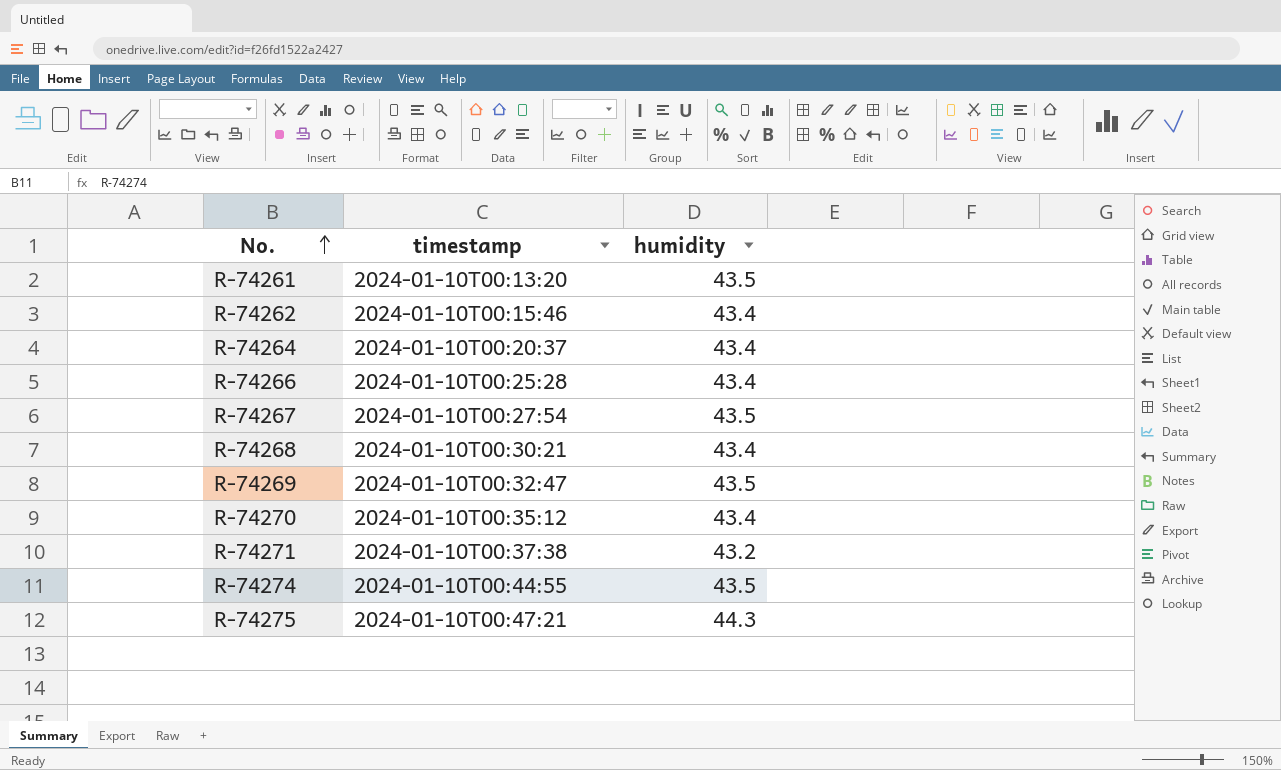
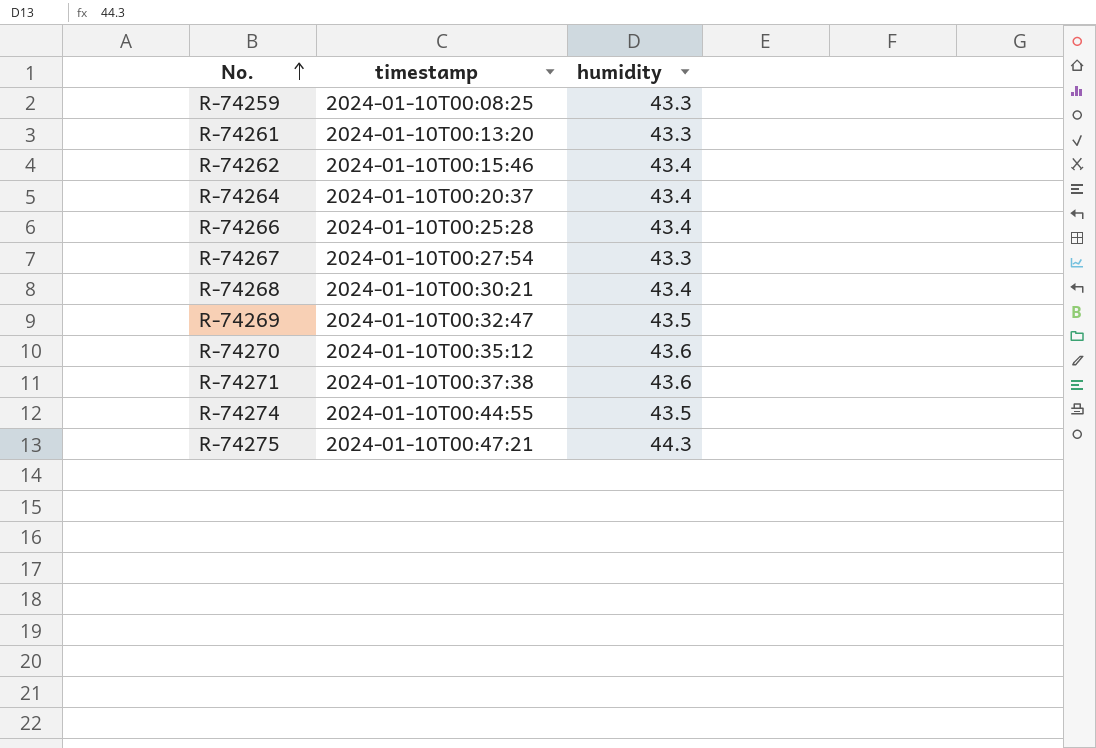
row R-74259: none -> 2024-01-10T00:08:25 | 43.3
R-74261 | humidity: 43.5 -> 43.3
R-74267 | humidity: 43.5 -> 43.3
R-74270 | humidity: 43.4 -> 43.6
R-74271 | humidity: 43.2 -> 43.6

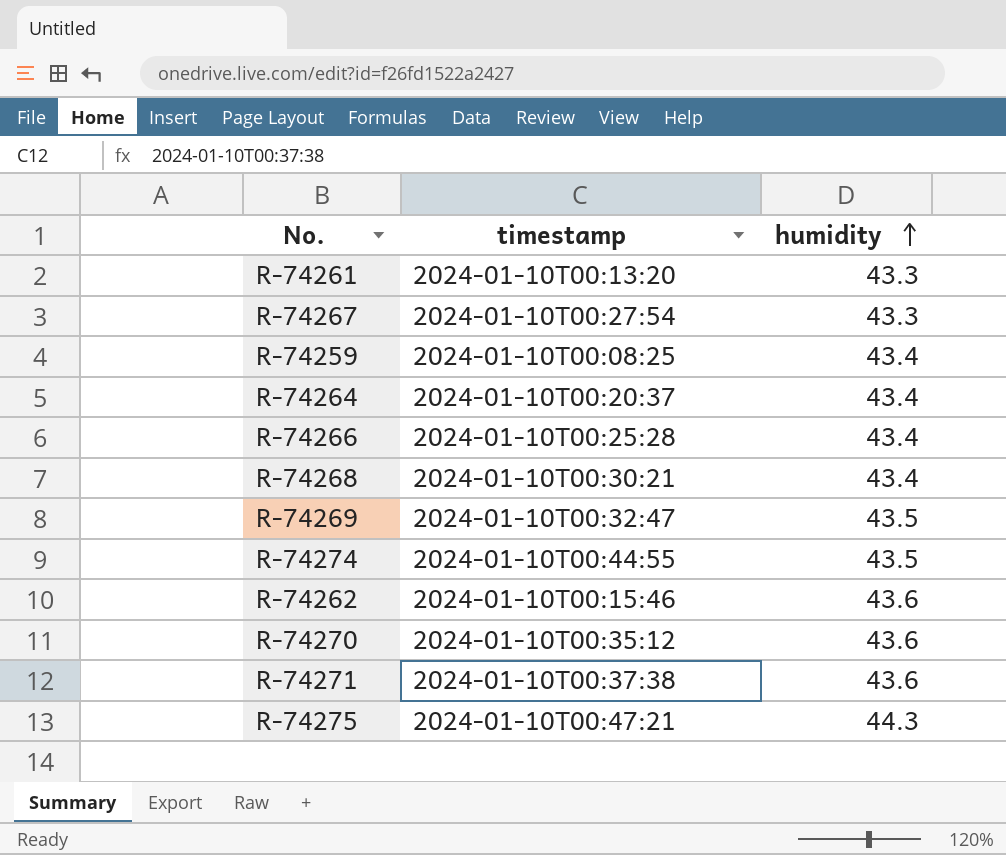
row order: No. ascending -> humidity ascending
R-74259 | humidity: 43.3 -> 43.4
R-74262 | humidity: 43.4 -> 43.6

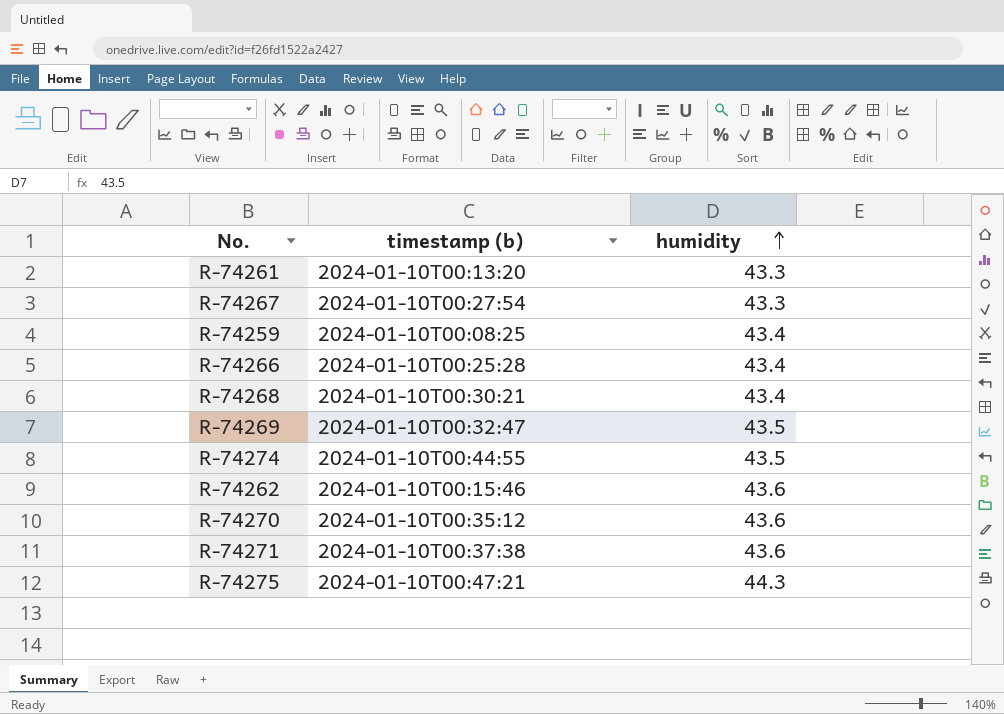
column name: timestamp -> timestamp (b)
row R-74264: 2024-01-10T00:20:37 | 43.4 -> none

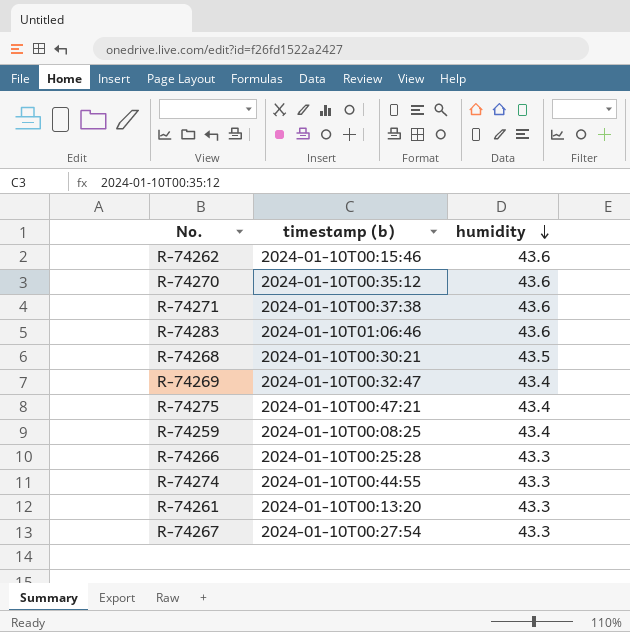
row order: humidity ascending -> humidity descending
row R-74283: none -> 2024-01-10T01:06:46 | 43.6
R-74268 | humidity: 43.4 -> 43.5
R-74269 | humidity: 43.5 -> 43.4
R-74275 | humidity: 44.3 -> 43.4
R-74266 | humidity: 43.4 -> 43.3
R-74274 | humidity: 43.5 -> 43.3

